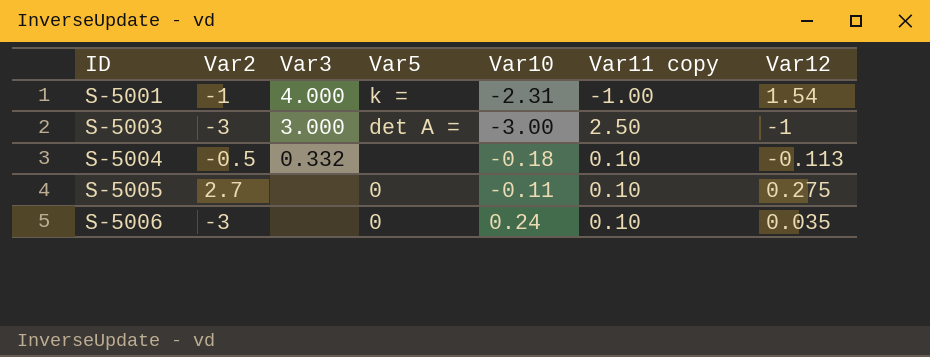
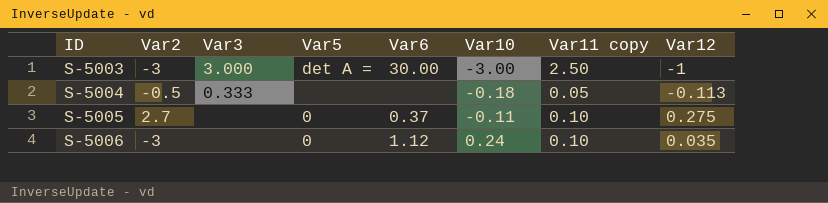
column Var6 | position: none -> 5
row S-5001: -1 | 4.000 | k = | -2.31 | -1.00 | 1.54 -> none
S-5004 | Var3: 0.332 -> 0.333
S-5004 | Var11 copy: 0.10 -> 0.05

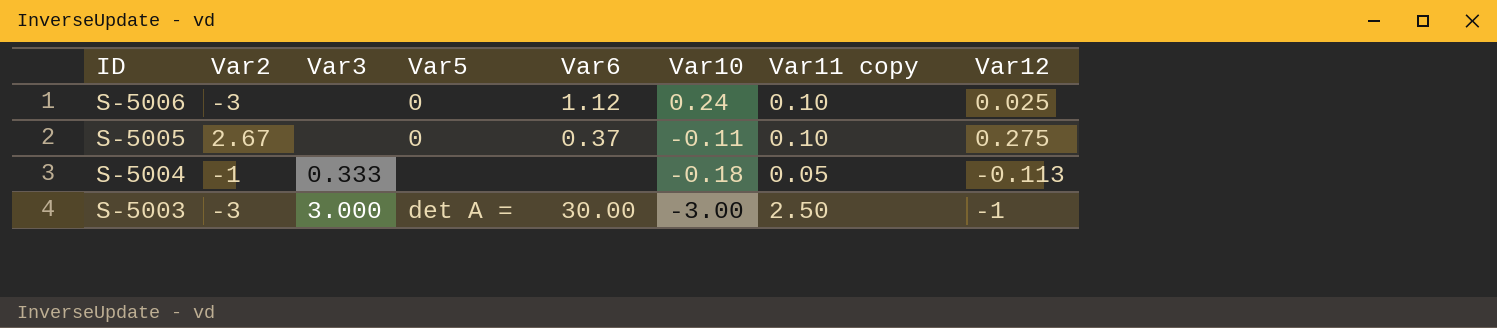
row order: ID ascending -> ID descending
S-5006 | Var12: 0.035 -> 0.025
S-5005 | Var2: 2.7 -> 2.67
S-5004 | Var2: -0.5 -> -1

